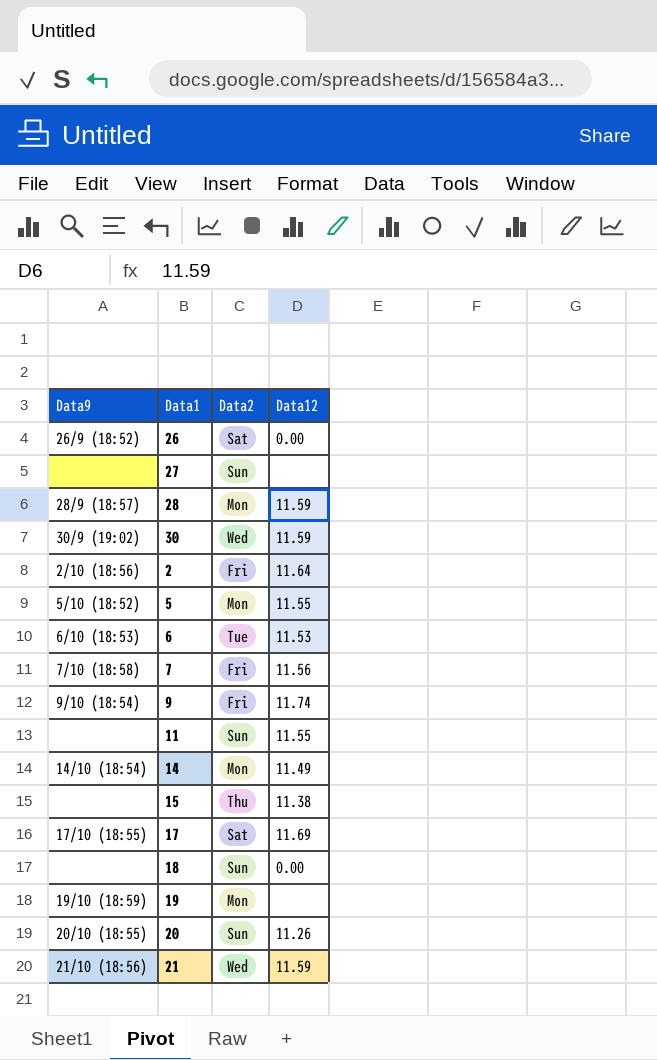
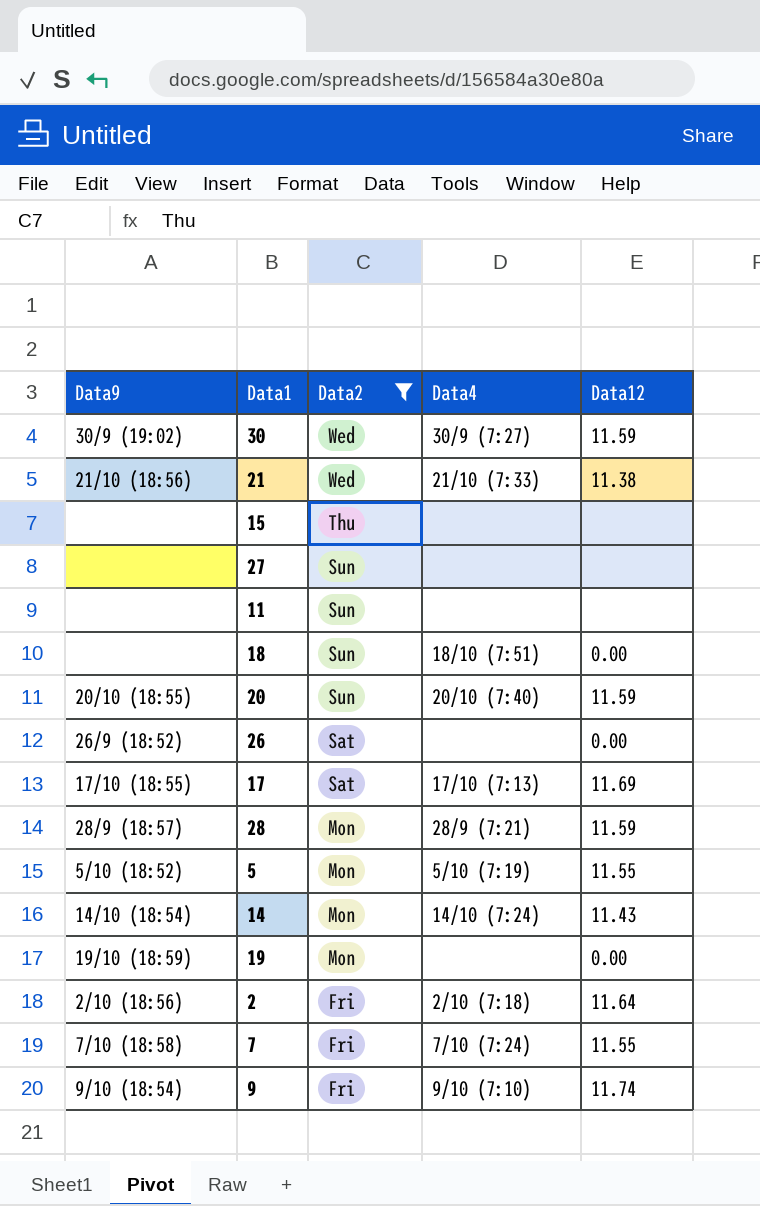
filter: none -> Data2 != Tue
row order: none -> Data2 descending
column Data4 | position: none -> 4
21 | Data12: 11.59 -> 11.38
15 | Data12: 11.38 -> none
11 | Data12: 11.55 -> none
20 | Data12: 11.26 -> 11.59
14 | Data12: 11.49 -> 11.43
19 | Data12: none -> 0.00
7 | Data12: 11.56 -> 11.55

